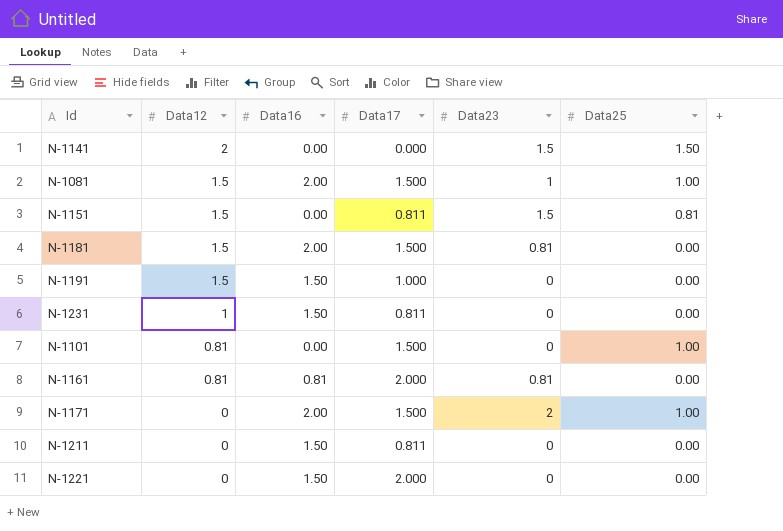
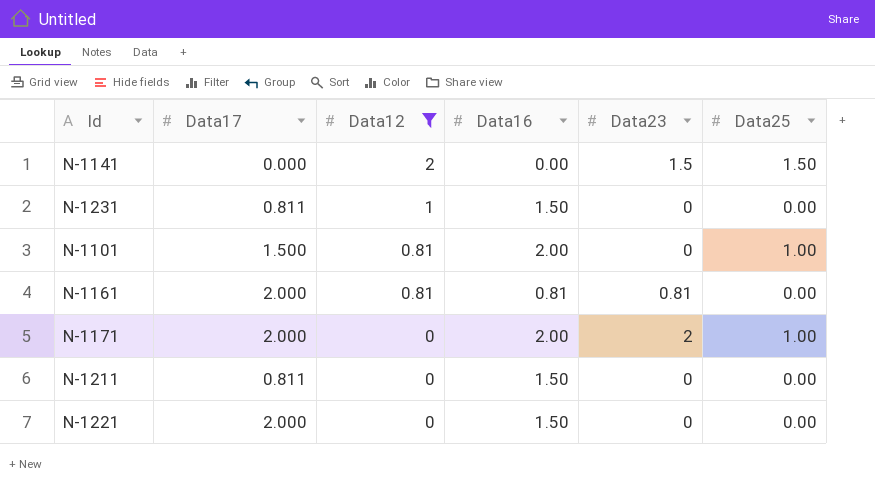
filter: none -> Data12 != 1.5
column Data17 | position: 4 -> 2
N-1101 | Data16: 0.00 -> 2.00
N-1171 | Data17: 1.500 -> 2.000

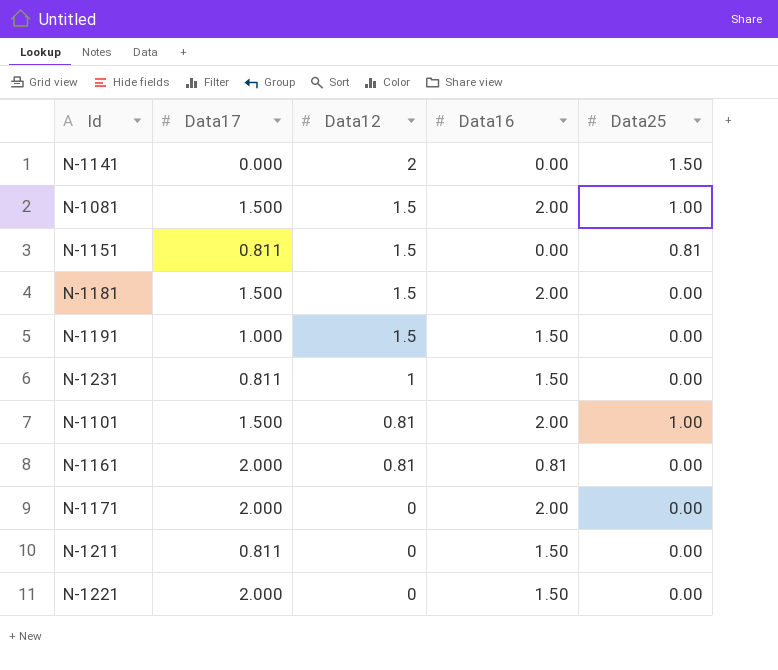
filter: Data12 != 1.5 -> none
column Data23 | position: 5 -> none
N-1171 | Data25: 1.00 -> 0.00

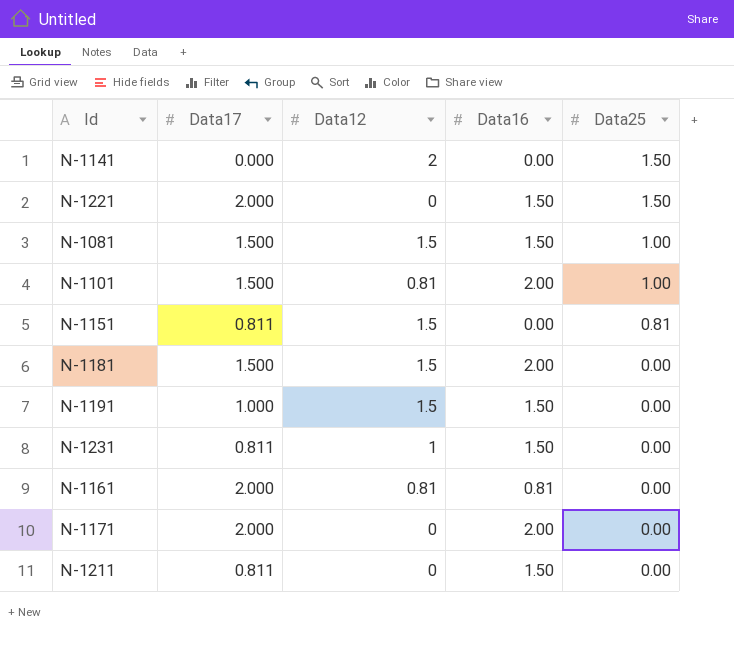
row order: Data12 descending -> Data25 descending
N-1221 | Data25: 0.00 -> 1.50
N-1081 | Data16: 2.00 -> 1.50

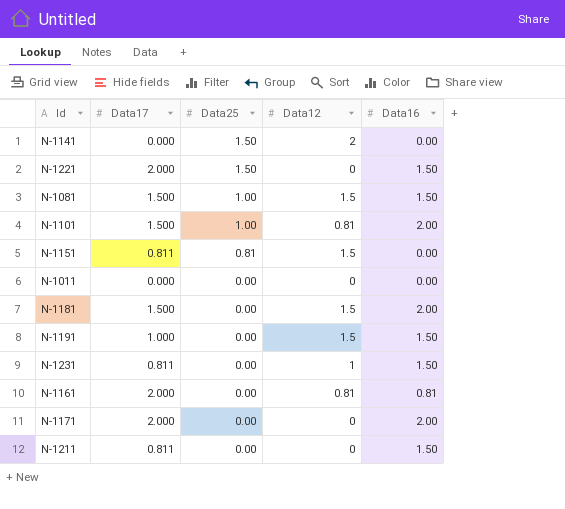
column Data25 | position: 5 -> 3
row N-1011: none -> 0.000 | 0.00 | 0 | 0.00

